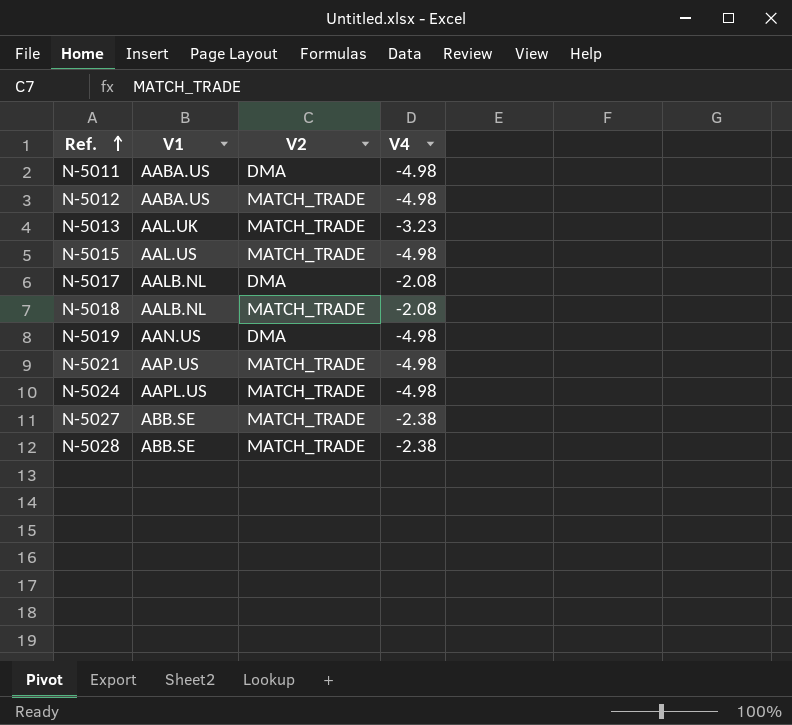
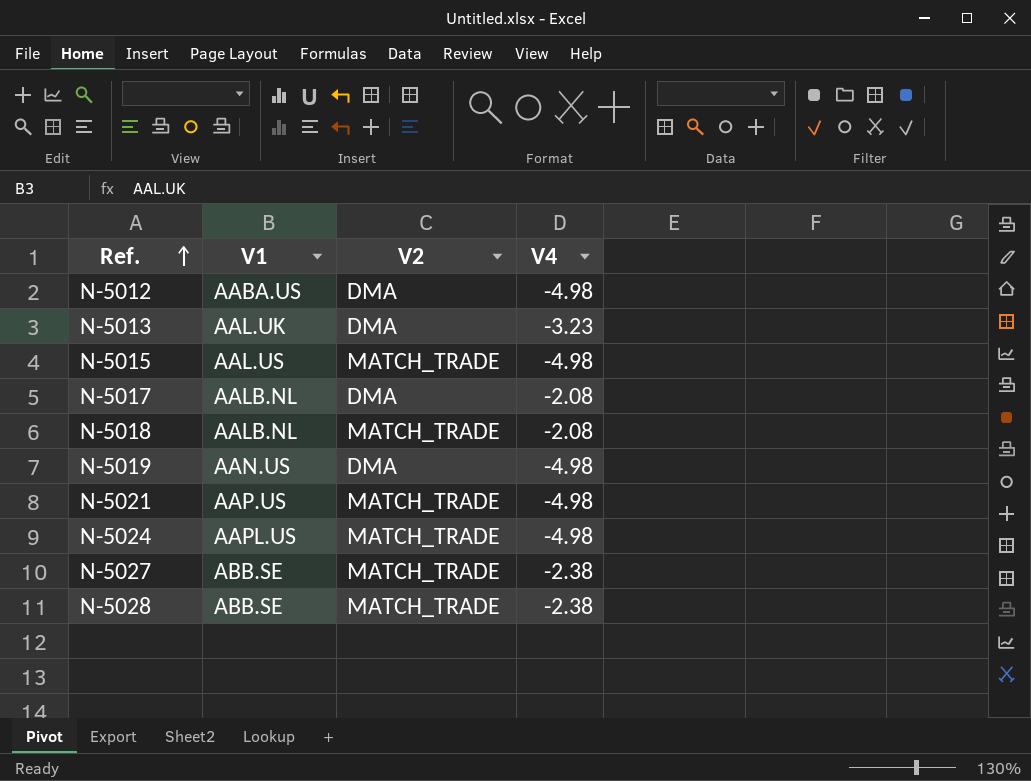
row N-5011: AABA.US | DMA | -4.98 -> none
N-5012 | V2: MATCH_TRADE -> DMA
N-5013 | V2: MATCH_TRADE -> DMA

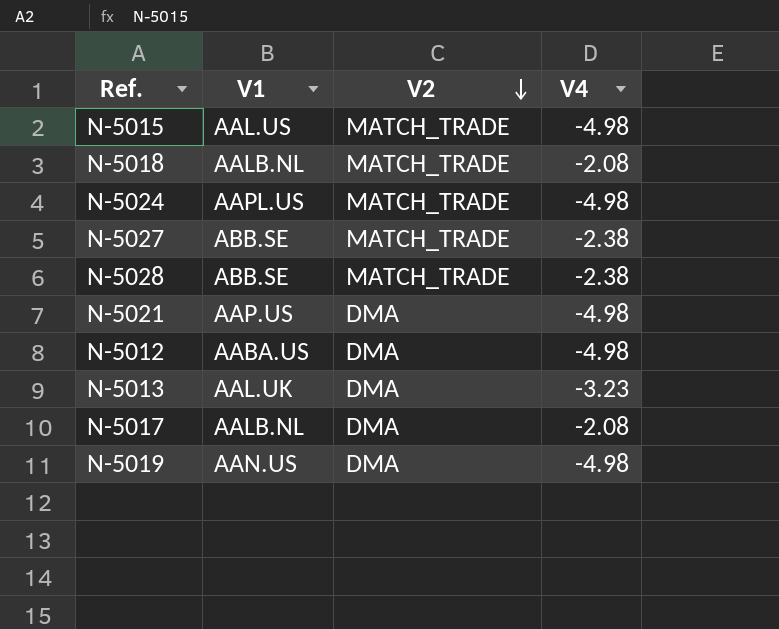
row order: Ref. ascending -> V2 descending
N-5021 | V2: MATCH_TRADE -> DMA

